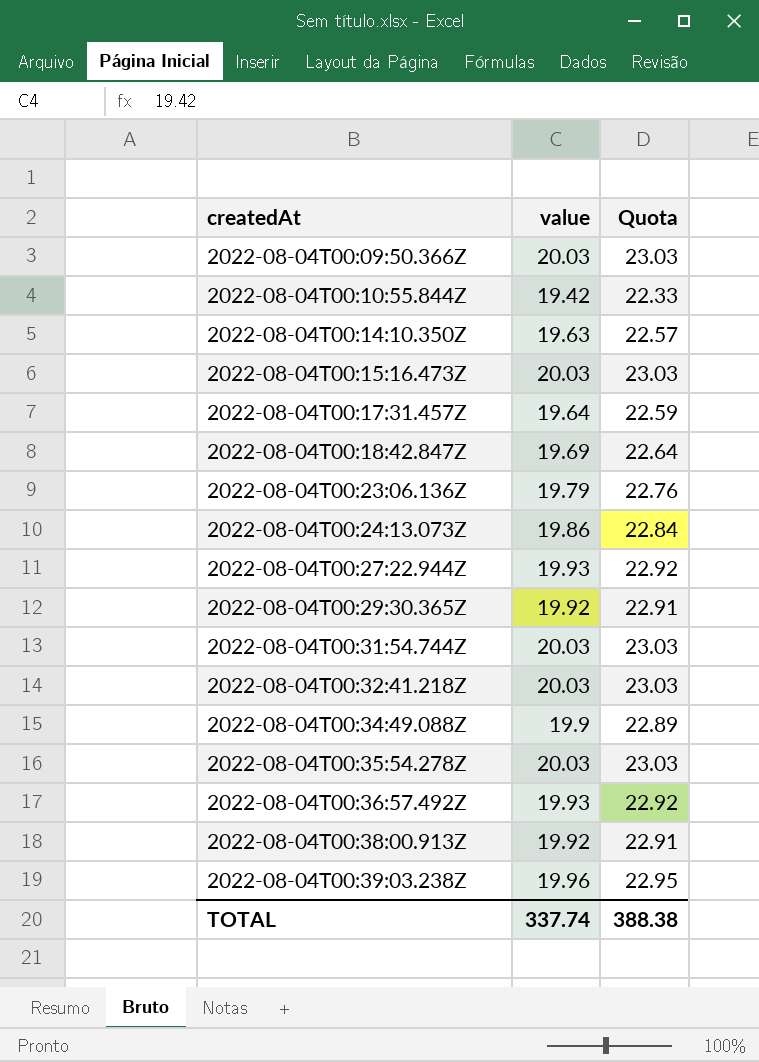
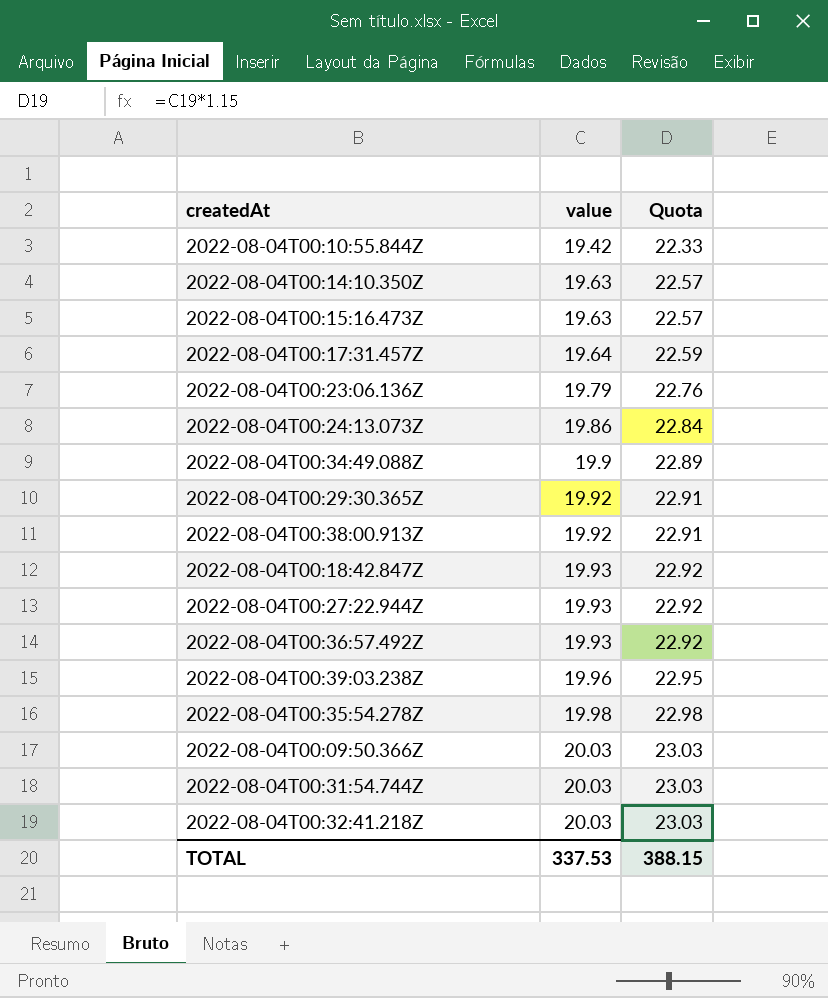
row order: createdAt ascending -> value ascending
2022-08-04T00:15:16.473Z | value: 20.03 -> 19.63
2022-08-04T00:15:16.473Z | Quota: 23.03 -> 22.57
2022-08-04T00:18:42.847Z | value: 19.69 -> 19.93
2022-08-04T00:18:42.847Z | Quota: 22.64 -> 22.92
2022-08-04T00:35:54.278Z | value: 20.03 -> 19.98
2022-08-04T00:35:54.278Z | Quota: 23.03 -> 22.98
TOTAL | value: 337.74 -> 337.53
TOTAL | Quota: 388.38 -> 388.15

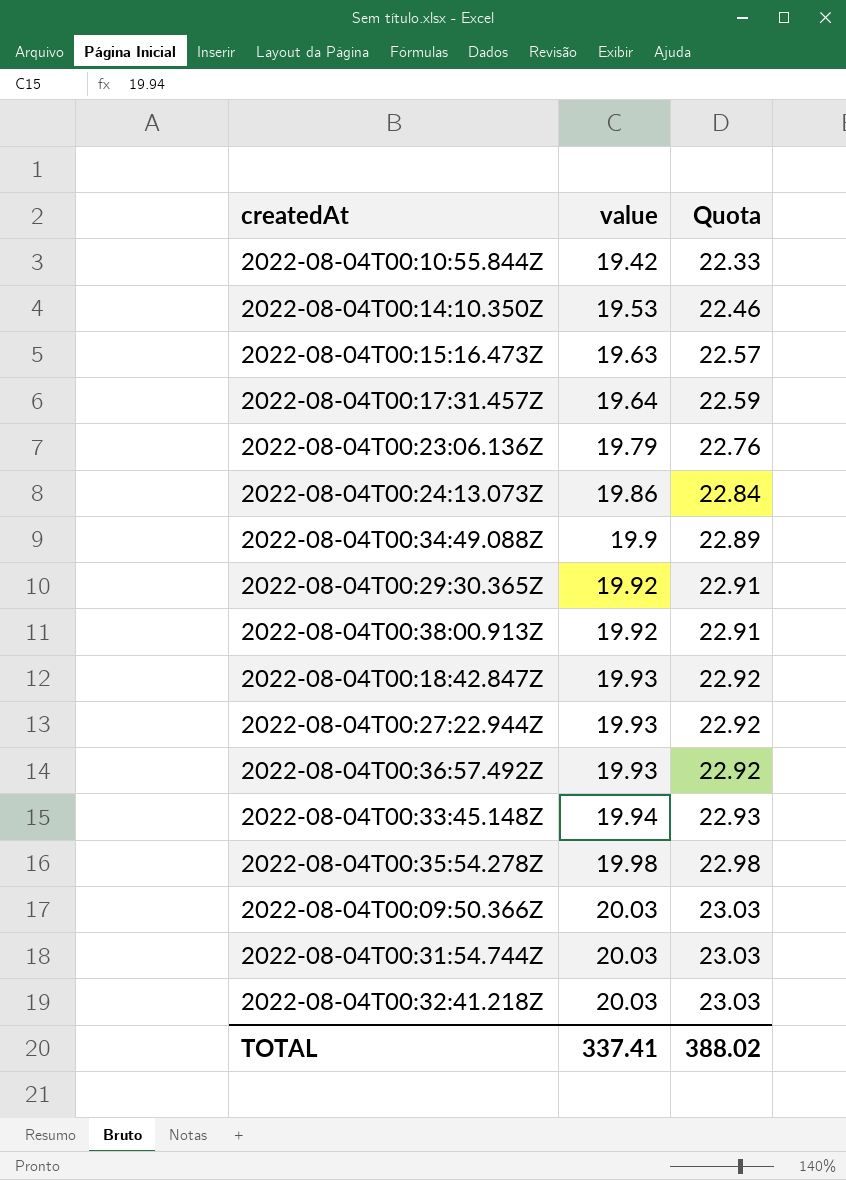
row 2022-08-04T00:39:03.238Z: 19.96 | 22.95 -> none
2022-08-04T00:14:10.350Z | value: 19.63 -> 19.53
2022-08-04T00:14:10.350Z | Quota: 22.57 -> 22.46
row 2022-08-04T00:33:45.148Z: none -> 19.94 | 22.93
TOTAL | value: 337.53 -> 337.41
TOTAL | Quota: 388.15 -> 388.02

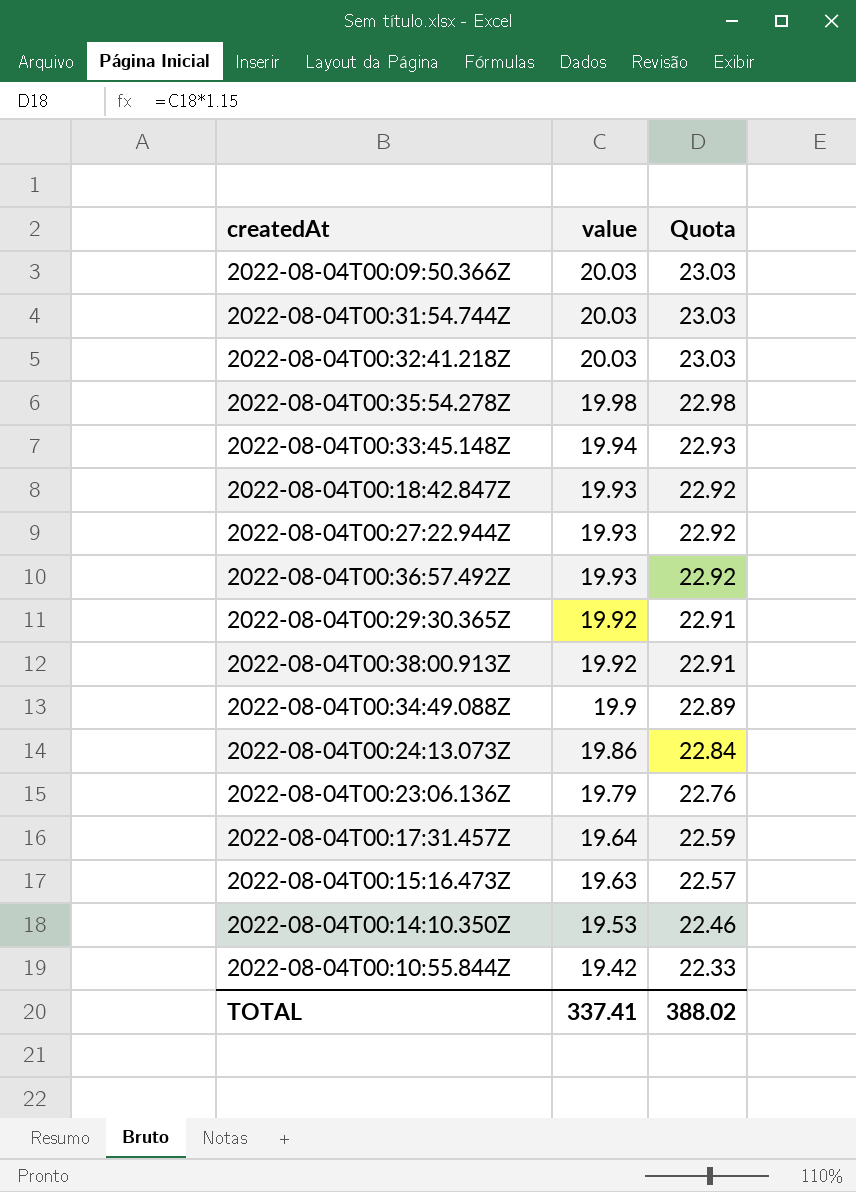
row order: value ascending -> value descending

